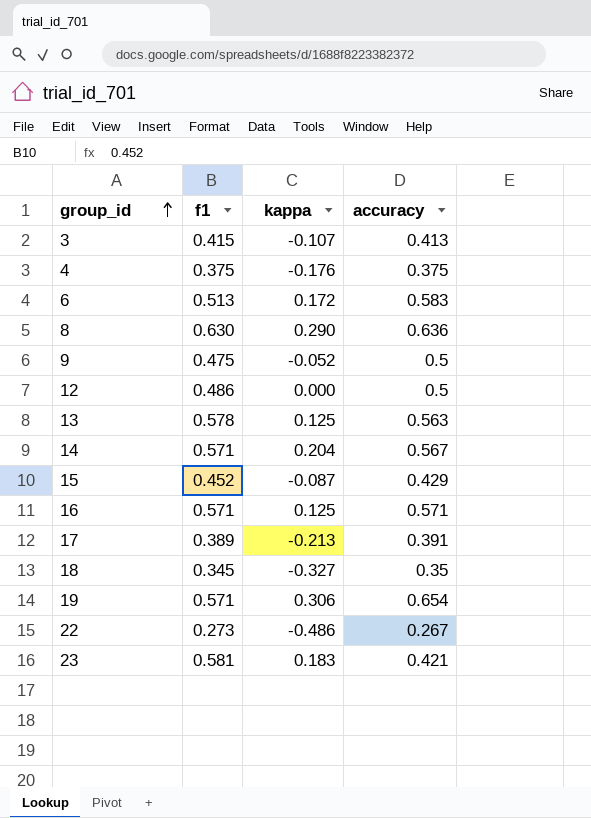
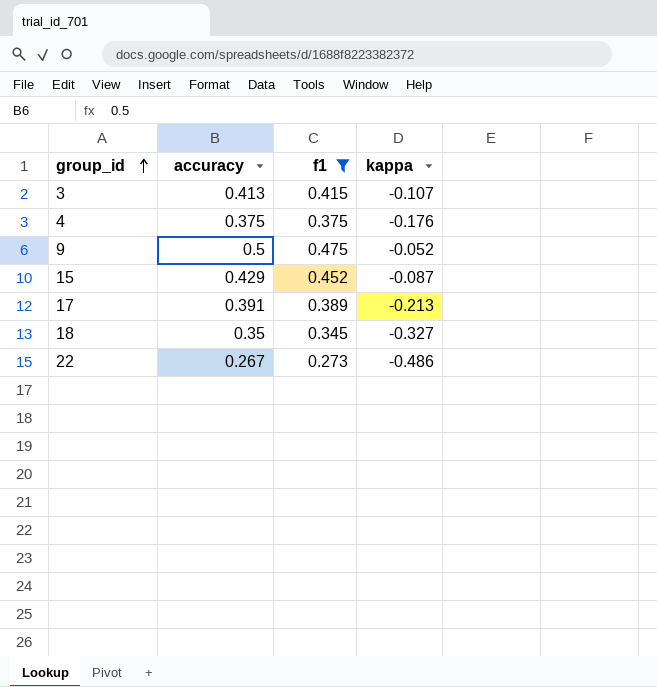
filter: none -> f1 <= 0.475
column accuracy | position: 4 -> 2

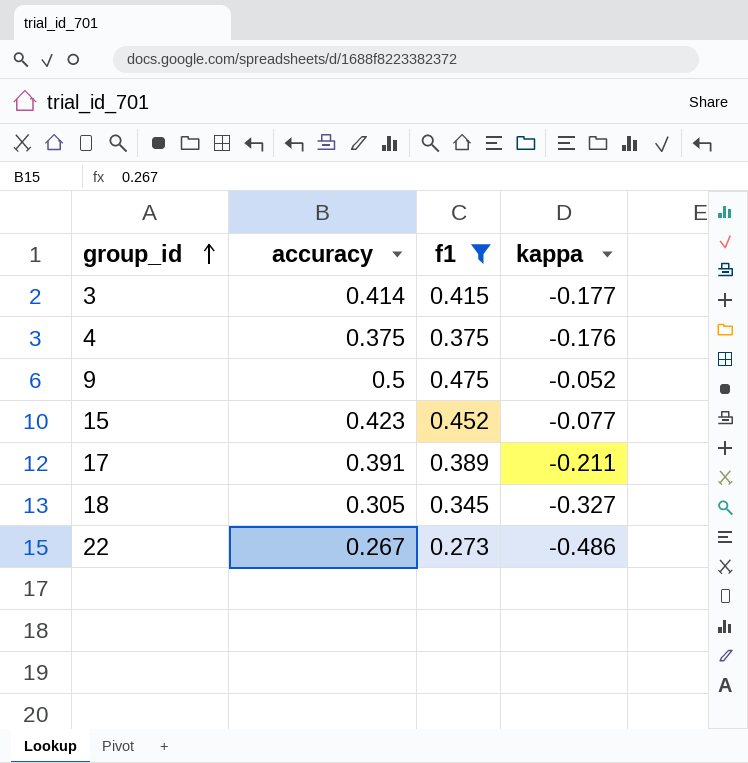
3 | accuracy: 0.413 -> 0.414
3 | kappa: -0.107 -> -0.177
15 | accuracy: 0.429 -> 0.423
15 | kappa: -0.087 -> -0.077
17 | kappa: -0.213 -> -0.211
18 | accuracy: 0.35 -> 0.305

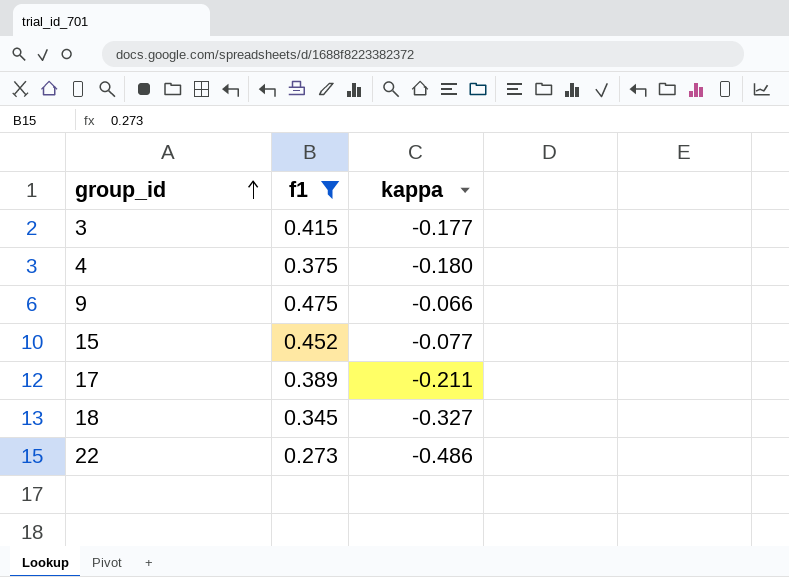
column accuracy | position: 2 -> none
4 | kappa: -0.176 -> -0.180
9 | kappa: -0.052 -> -0.066

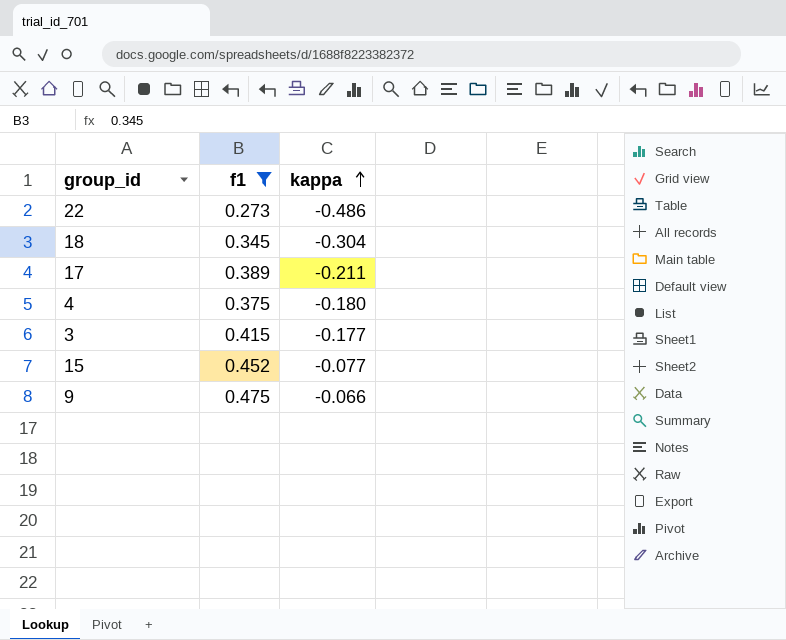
row order: group_id ascending -> kappa ascending
18 | kappa: -0.327 -> -0.304

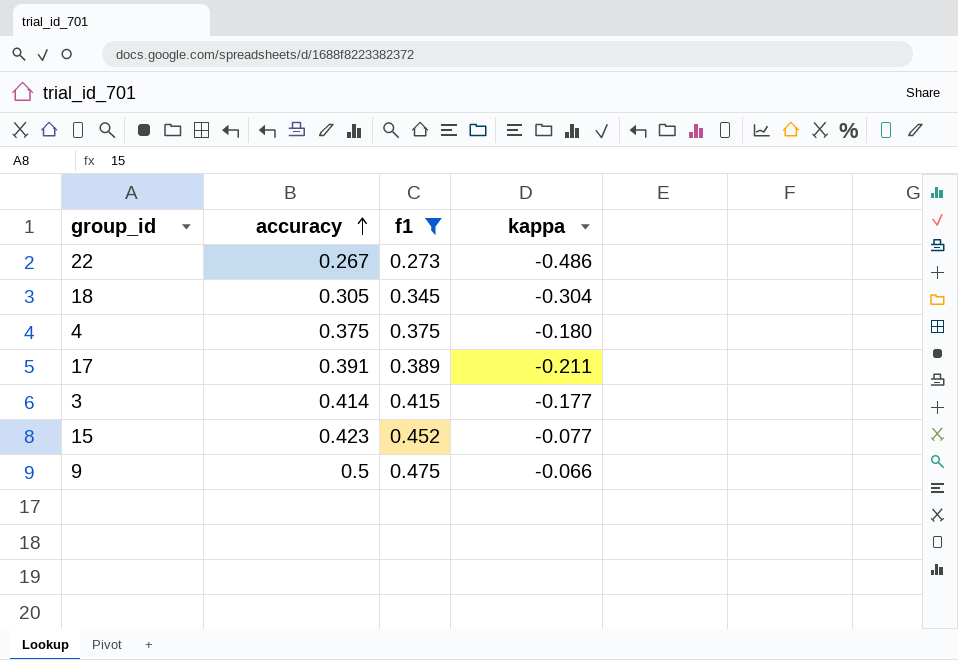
row order: kappa ascending -> accuracy ascending
column accuracy | position: none -> 2

